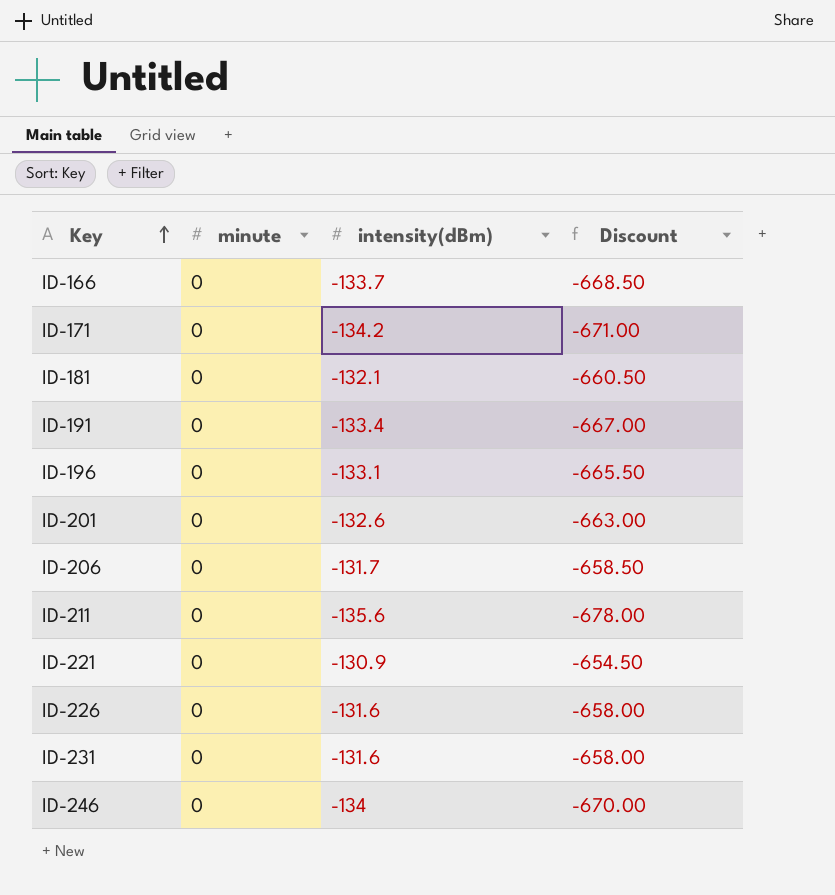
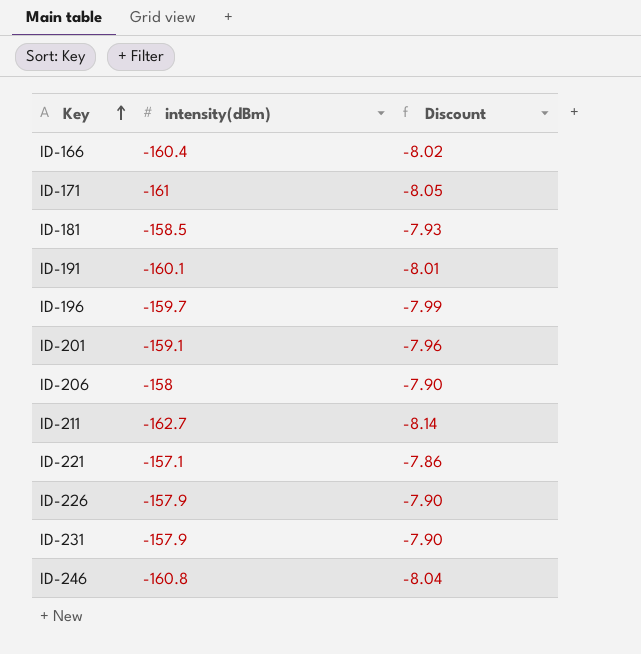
column minute | position: 2 -> none
column Discount | formula: [intensity(dBm)] * 5 -> [intensity(dBm)] * 0.05
ID-166 | intensity(dBm): -133.7 -> -160.4
ID-171 | intensity(dBm): -134.2 -> -161
ID-181 | intensity(dBm): -132.1 -> -158.5
ID-191 | intensity(dBm): -133.4 -> -160.1
ID-196 | intensity(dBm): -133.1 -> -159.7
ID-201 | intensity(dBm): -132.6 -> -159.1
ID-206 | intensity(dBm): -131.7 -> -158
ID-211 | intensity(dBm): -135.6 -> -162.7
ID-221 | intensity(dBm): -130.9 -> -157.1
ID-226 | intensity(dBm): -131.6 -> -157.9
ID-231 | intensity(dBm): -131.6 -> -157.9
ID-246 | intensity(dBm): -134 -> -160.8

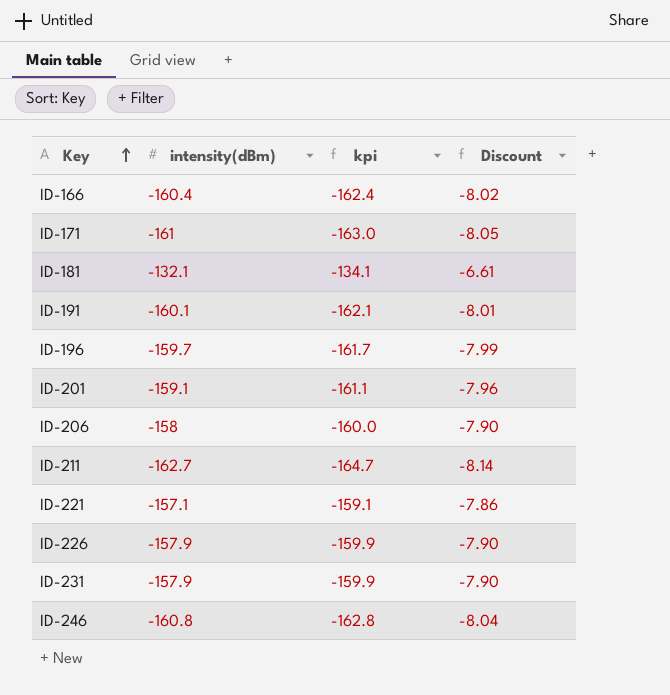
column kpi | formula: none -> [intensity(dBm)] - 2
ID-181 | intensity(dBm): -158.5 -> -132.1
ID-181 | Discount: -7.93 -> -6.61

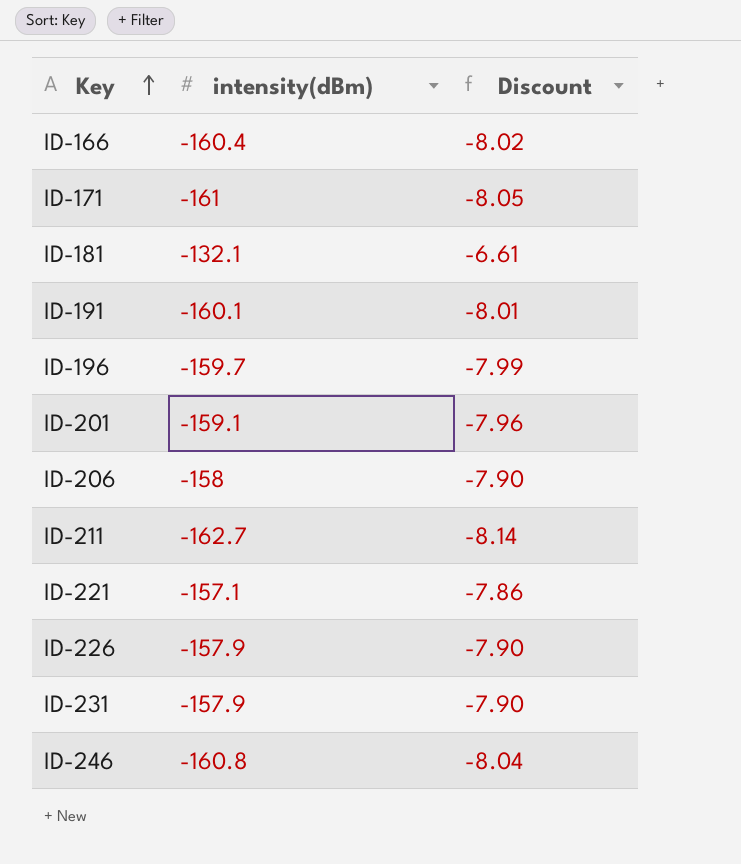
column kpi | formula: [intensity(dBm)] - 2 -> none

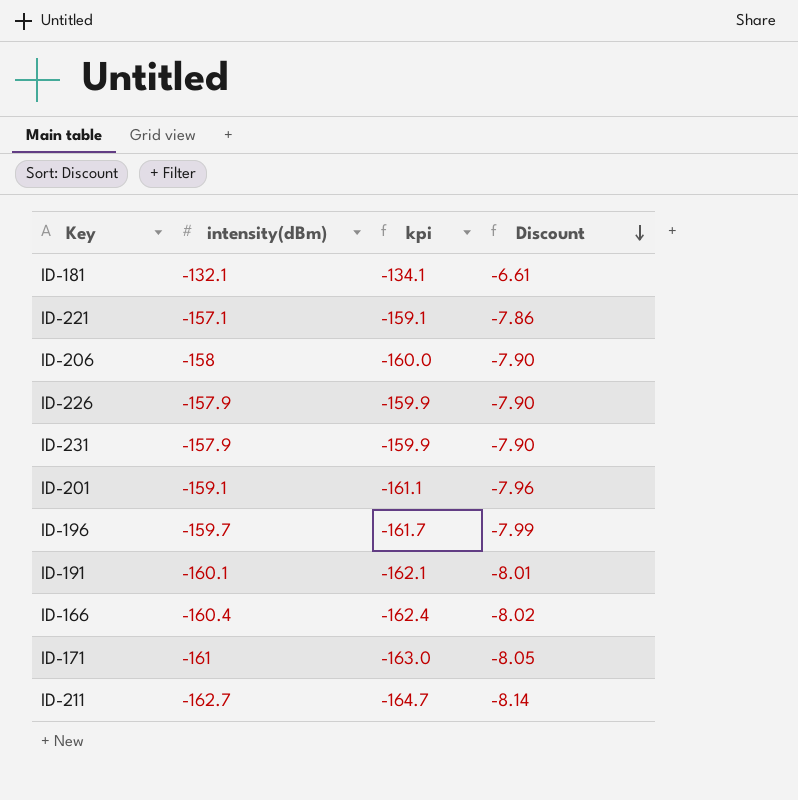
row order: Key ascending -> Discount descending
column kpi | formula: none -> [intensity(dBm)] - 2
row ID-246: -160.8 | -8.04 -> none

